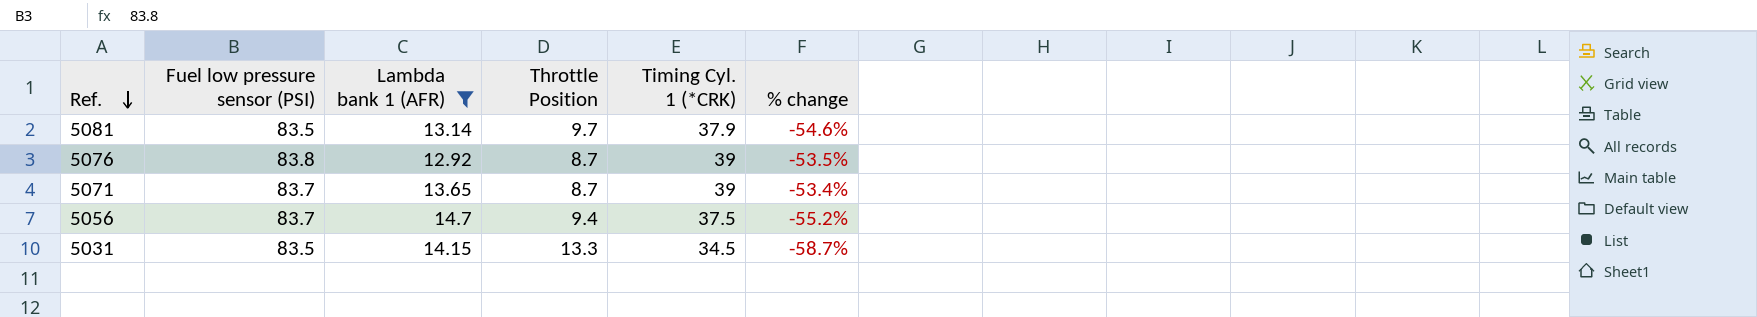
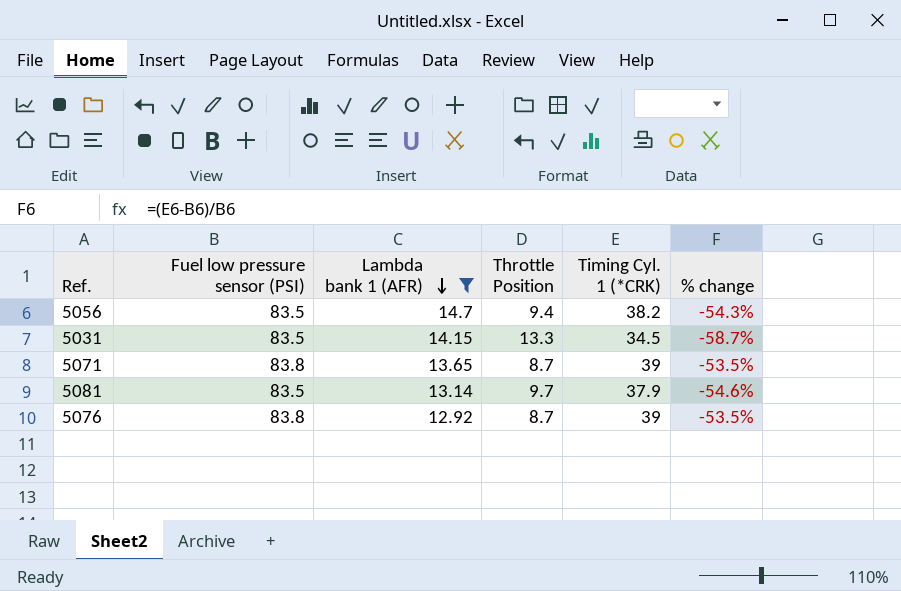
row order: Ref. descending -> Lambda bank 1 (AFR) descending
5056 | Fuel low pressure sensor (PSI): 83.7 -> 83.5
5056 | Timing Cyl. 1 (*CRK): 37.5 -> 38.2
5056 | % change: -55.2% -> -54.3%
5071 | Fuel low pressure sensor (PSI): 83.7 -> 83.8
5071 | % change: -53.4% -> -53.5%

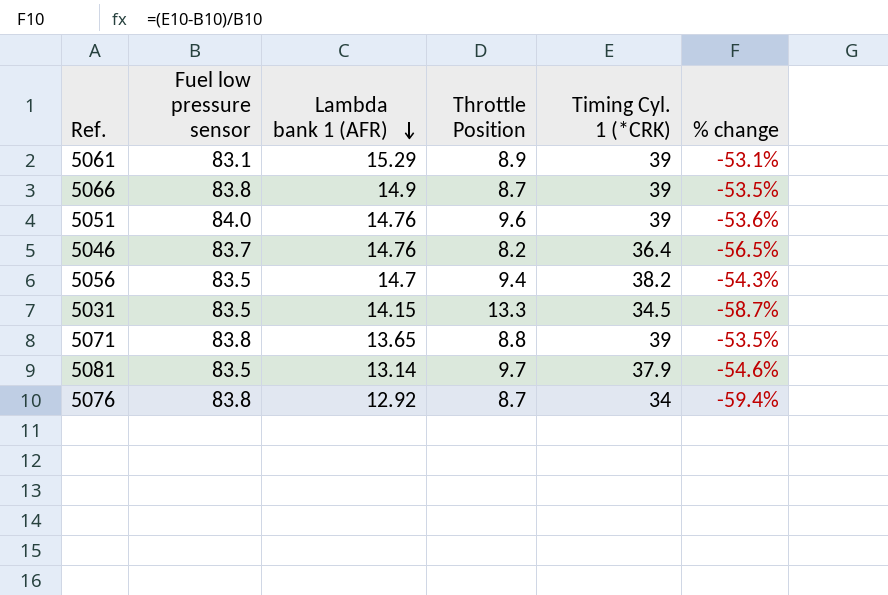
filter: Lambda bank 1 (AFR) <= 14.7 -> none
column name: Fuel low pressure sensor (PSI) -> Fuel low pressure sensor
5071 | Throttle Position: 8.7 -> 8.8
5076 | Timing Cyl. 1 (*CRK): 39 -> 34
5076 | % change: -53.5% -> -59.4%

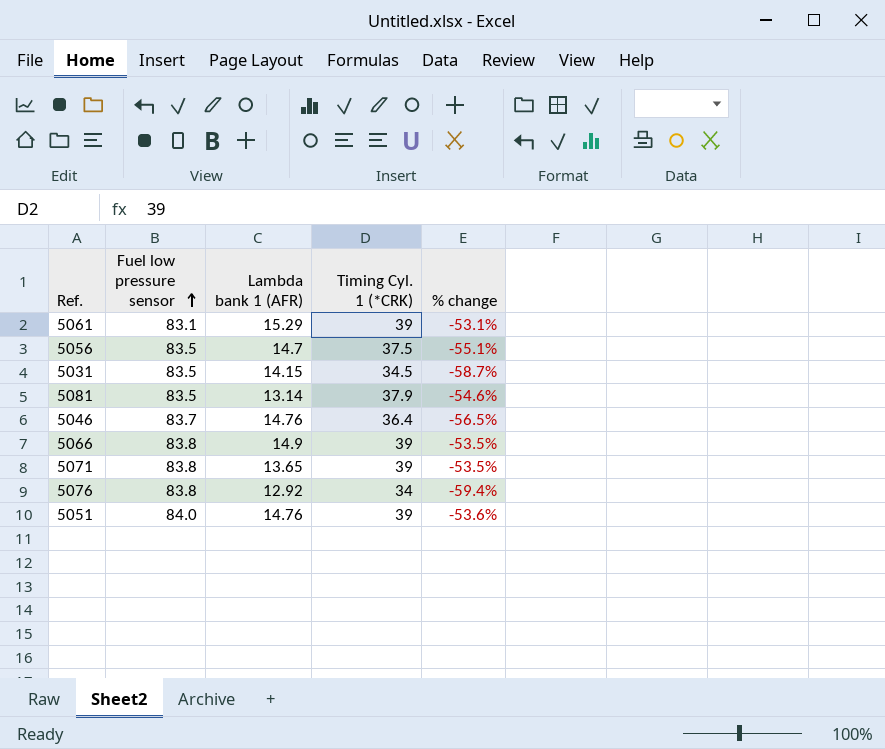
row order: Lambda bank 1 (AFR) descending -> Fuel low pressure sensor ascending
column Throttle Position | position: 4 -> none
5056 | Timing Cyl. 1 (*CRK): 38.2 -> 37.5
5056 | % change: -54.3% -> -55.1%

